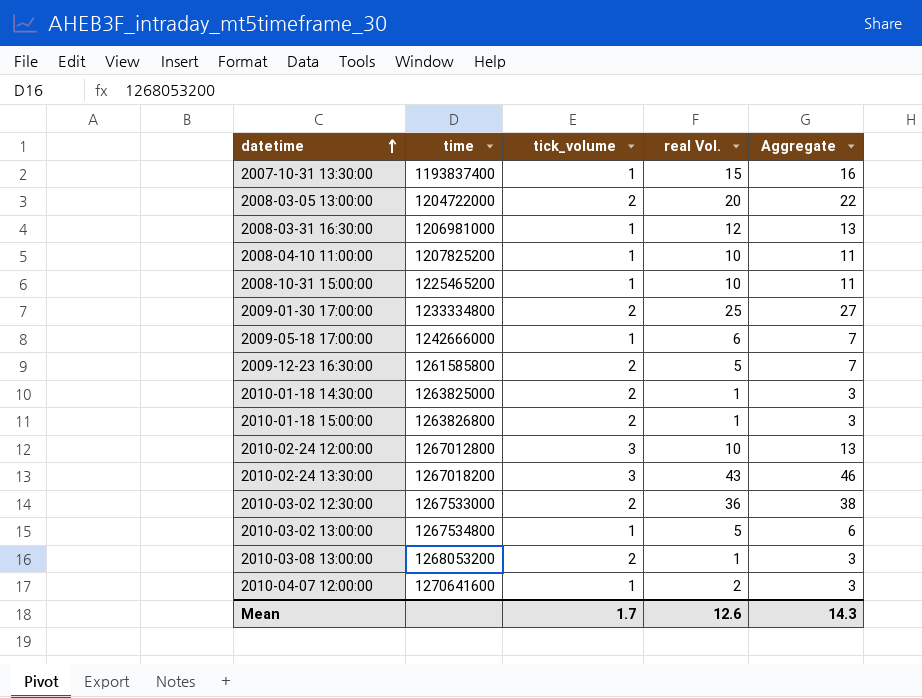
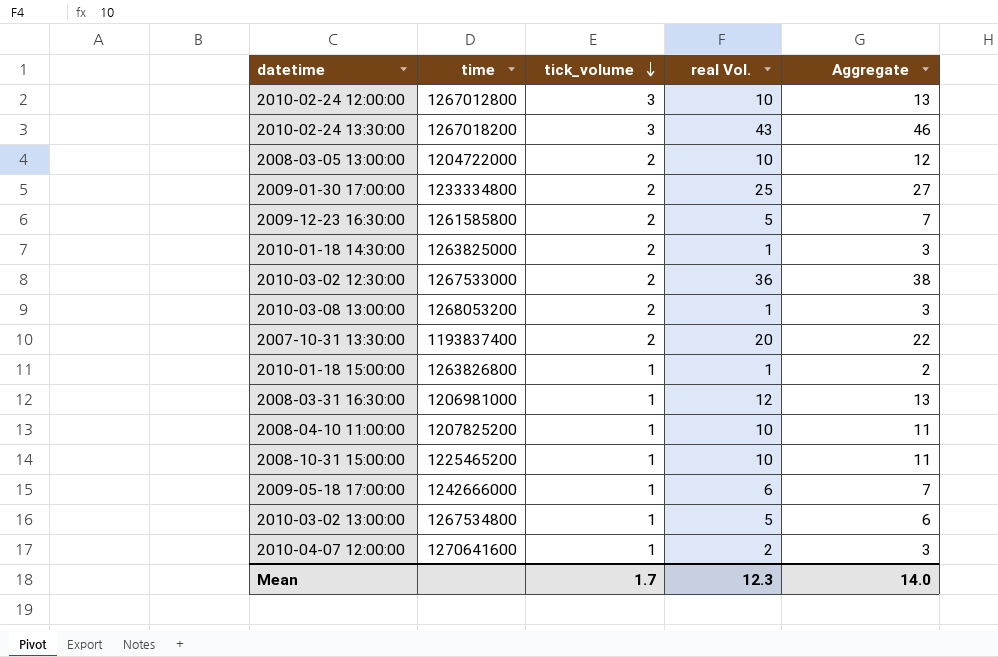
row order: datetime ascending -> tick_volume descending
2008-03-05 13:00:00 | real Vol.: 20 -> 10
2008-03-05 13:00:00 | Aggregate: 22 -> 12
2007-10-31 13:30:00 | tick_volume: 1 -> 2
2007-10-31 13:30:00 | real Vol.: 15 -> 20
2007-10-31 13:30:00 | Aggregate: 16 -> 22
2010-01-18 15:00:00 | tick_volume: 2 -> 1
2010-01-18 15:00:00 | Aggregate: 3 -> 2
Mean | real Vol.: 12.6 -> 12.3
Mean | Aggregate: 14.3 -> 14.0

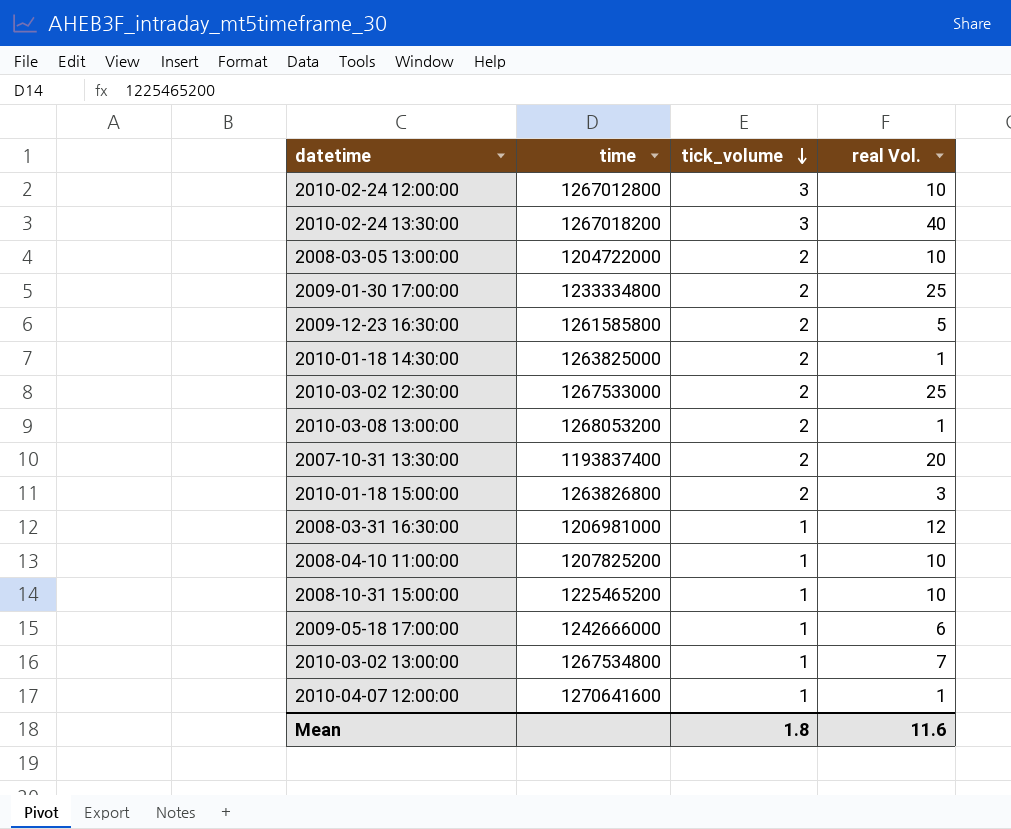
column Aggregate | formula: [tick_volume] + [real Vol.] -> none
2010-02-24 13:30:00 | real Vol.: 43 -> 40
2010-03-02 12:30:00 | real Vol.: 36 -> 25
2010-01-18 15:00:00 | tick_volume: 1 -> 2
2010-01-18 15:00:00 | real Vol.: 1 -> 3
2010-03-02 13:00:00 | real Vol.: 5 -> 7
2010-04-07 12:00:00 | real Vol.: 2 -> 1
Mean | tick_volume: 1.7 -> 1.8
Mean | real Vol.: 12.3 -> 11.6

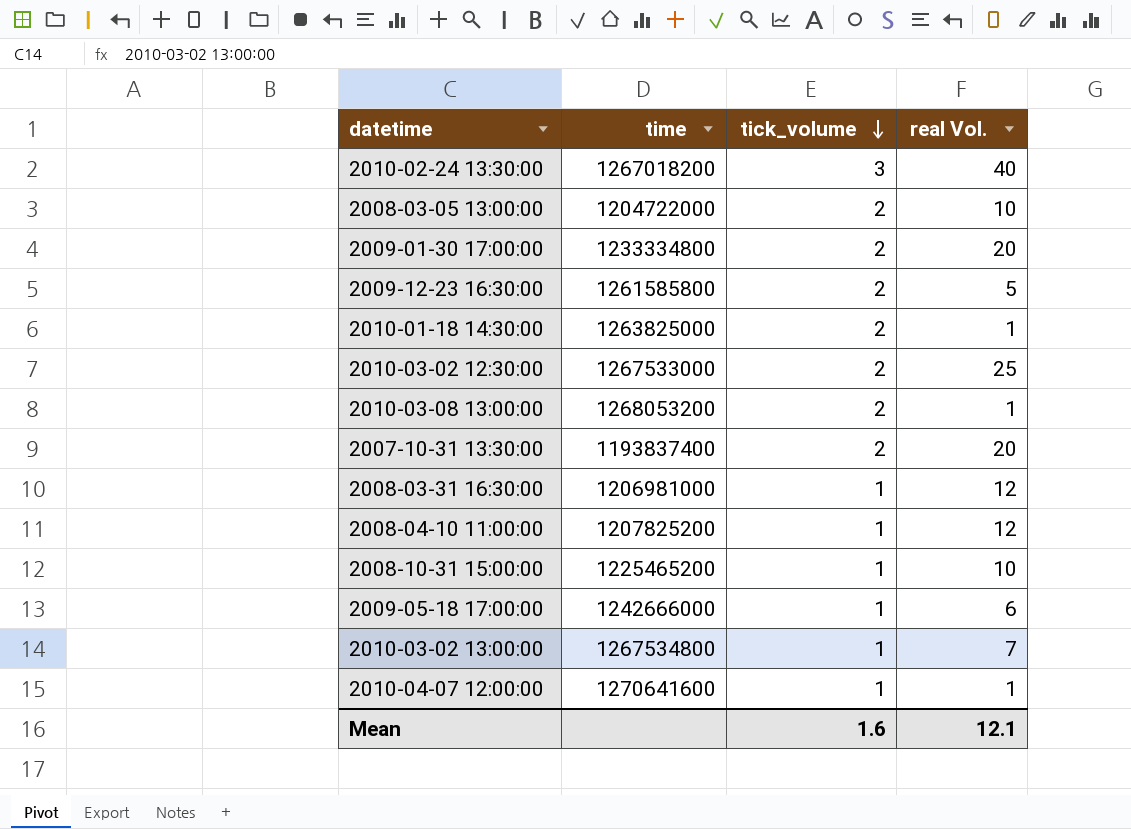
row 2010-02-24 12:00:00: 1267012800 | 3 | 10 -> none
row 2010-01-18 15:00:00: 1263826800 | 2 | 3 -> none
2009-01-30 17:00:00 | real Vol.: 25 -> 20
2008-04-10 11:00:00 | real Vol.: 10 -> 12
Mean | tick_volume: 1.8 -> 1.6
Mean | real Vol.: 11.6 -> 12.1

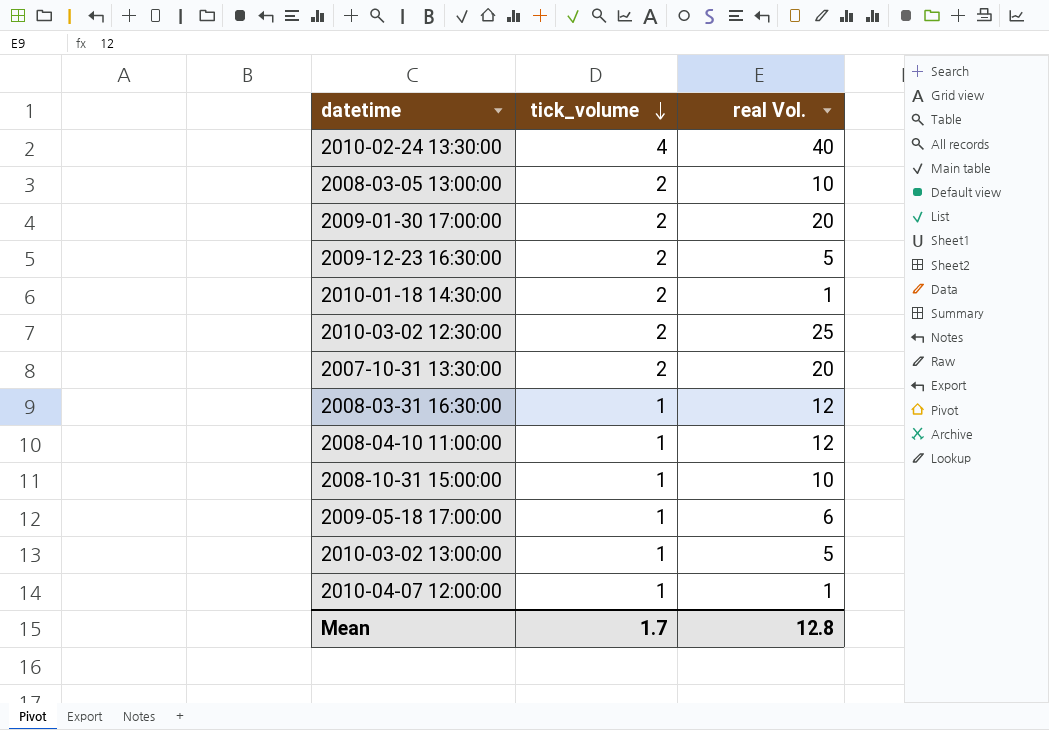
column time | position: 2 -> none
row 2010-03-08 13:00:00: 1268053200 | 2 | 1 -> none
2010-02-24 13:30:00 | tick_volume: 3 -> 4
2010-03-02 13:00:00 | real Vol.: 7 -> 5
Mean | tick_volume: 1.6 -> 1.7
Mean | real Vol.: 12.1 -> 12.8

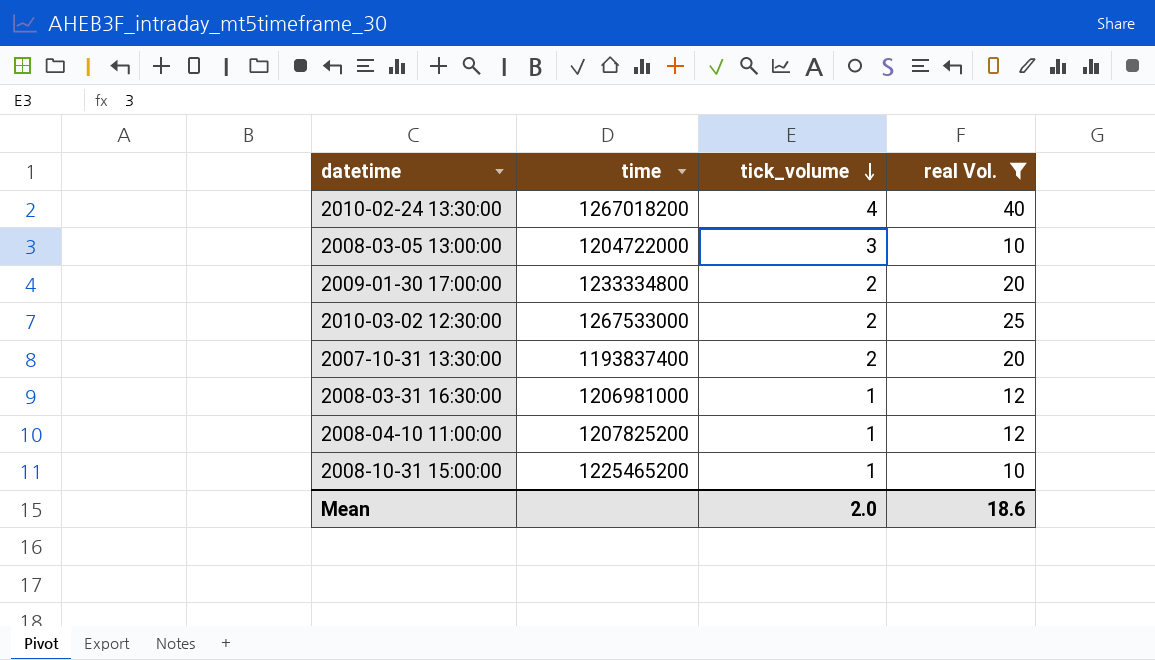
filter: none -> real Vol. >= 10
column time | position: none -> 2
2008-03-05 13:00:00 | tick_volume: 2 -> 3
Mean | tick_volume: 1.7 -> 2.0
Mean | real Vol.: 12.8 -> 18.6

